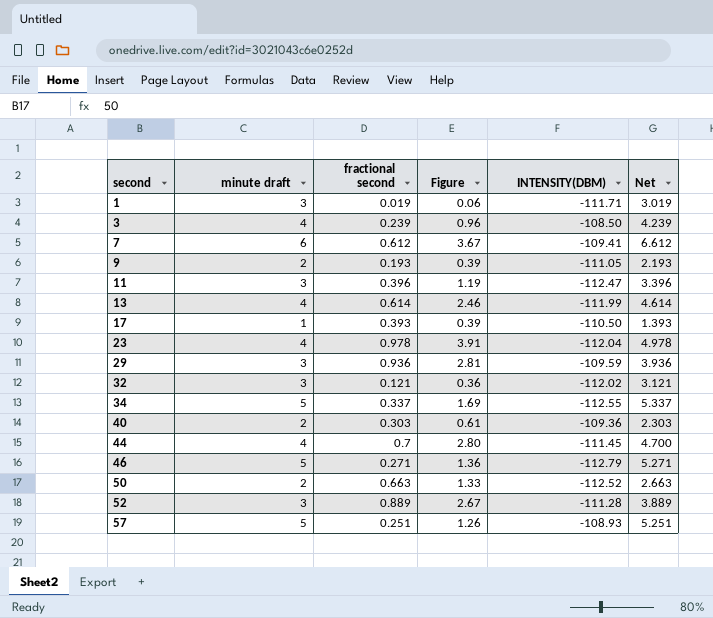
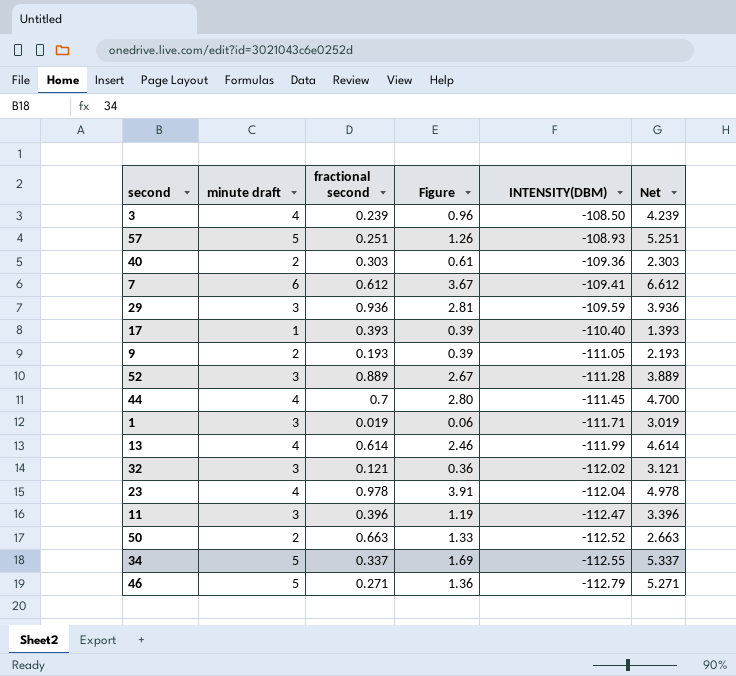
row order: second ascending -> INTENSITY(DBM) descending
17 | INTENSITY(DBM): -110.50 -> -110.40

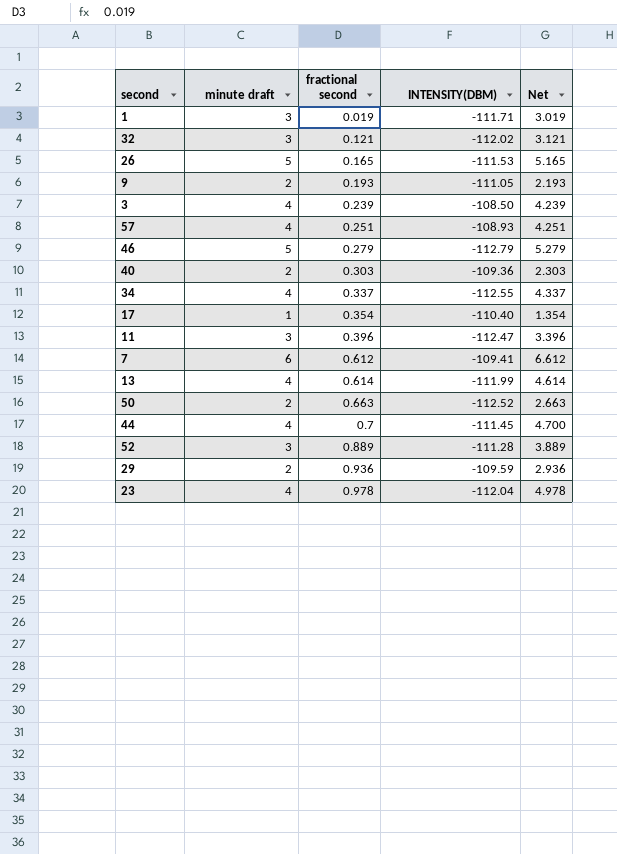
row order: INTENSITY(DBM) descending -> fractional second ascending
column Figure | formula: [minute draft] * [fractional second] -> none
row 26: none -> 5 | 0.165 | -111.53 | 5.165
57 | minute draft: 5 -> 4
57 | Net: 5.251 -> 4.251
46 | fractional second: 0.271 -> 0.279
46 | Net: 5.271 -> 5.279
34 | minute draft: 5 -> 4
34 | Net: 5.337 -> 4.337
17 | fractional second: 0.393 -> 0.354
17 | Net: 1.393 -> 1.354
29 | minute draft: 3 -> 2
29 | Net: 3.936 -> 2.936

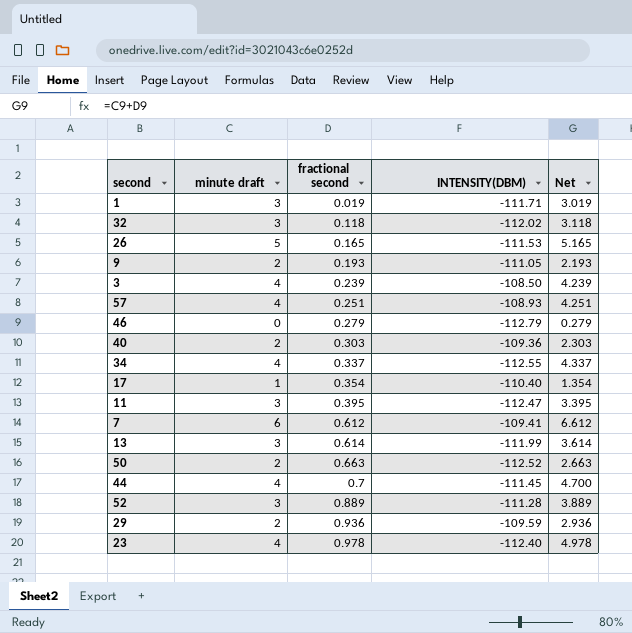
32 | fractional second: 0.121 -> 0.118
32 | Net: 3.121 -> 3.118
46 | minute draft: 5 -> 0
46 | Net: 5.279 -> 0.279
11 | fractional second: 0.396 -> 0.395
11 | Net: 3.396 -> 3.395
13 | minute draft: 4 -> 3
13 | Net: 4.614 -> 3.614
23 | INTENSITY(DBM): -112.04 -> -112.40

